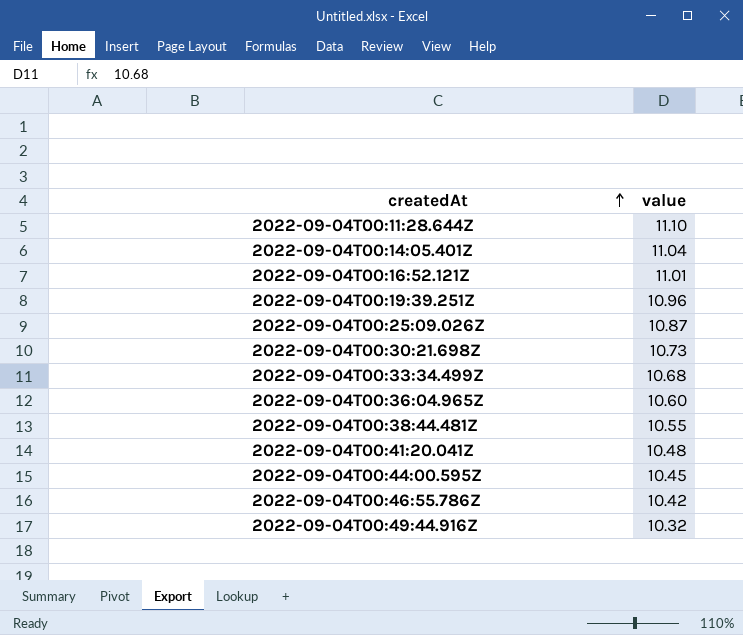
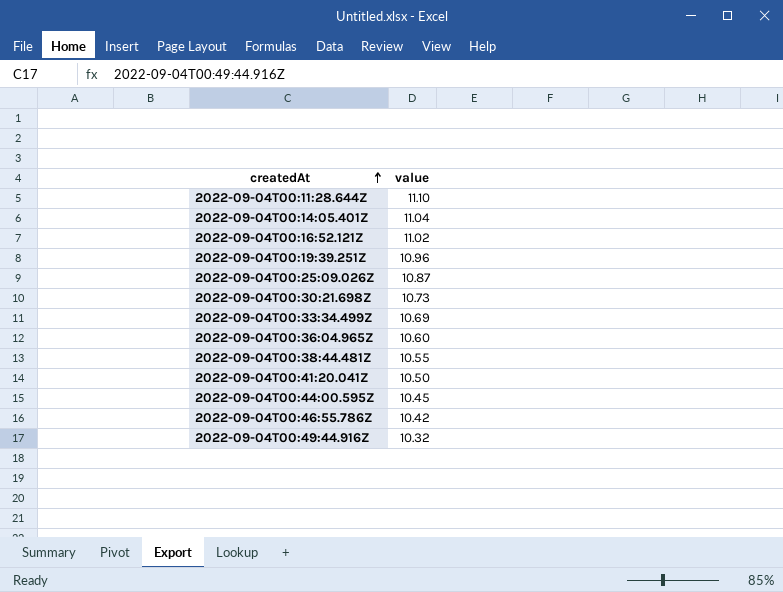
2022-09-04T00:16:52.121Z | value: 11.01 -> 11.02
2022-09-04T00:33:34.499Z | value: 10.68 -> 10.69
2022-09-04T00:41:20.041Z | value: 10.48 -> 10.50

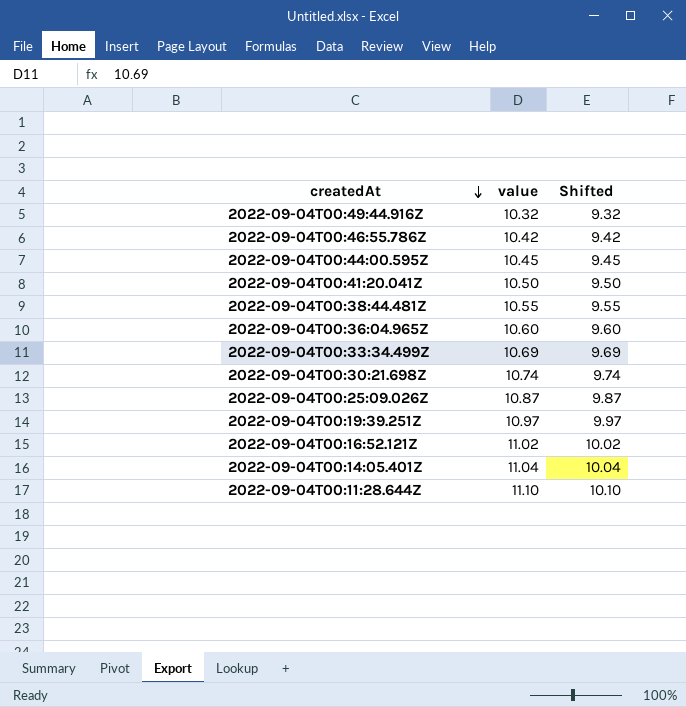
row order: createdAt ascending -> createdAt descending
column Shifted | formula: none -> [value] - 1
2022-09-04T00:30:21.698Z | value: 10.73 -> 10.74
2022-09-04T00:19:39.251Z | value: 10.96 -> 10.97

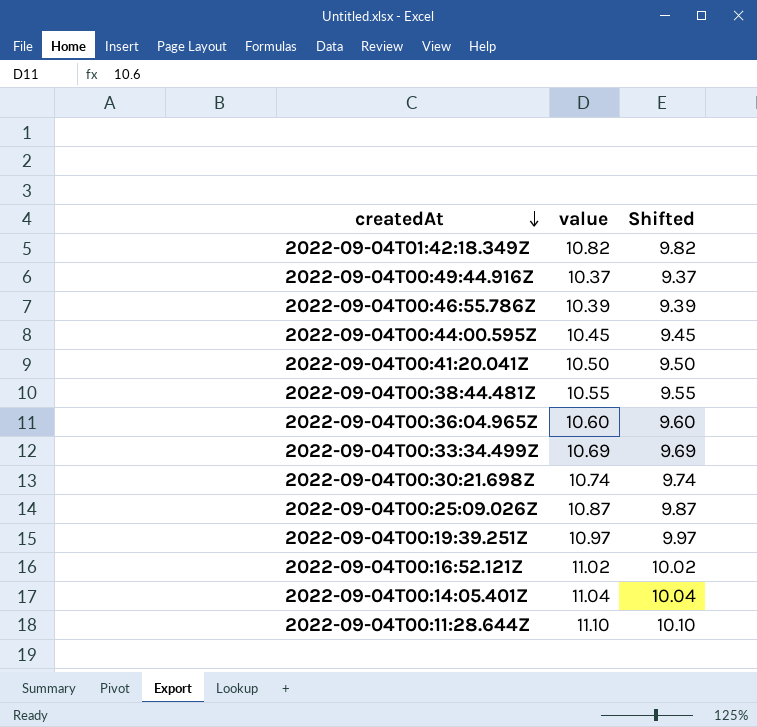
row 2022-09-04T01:42:18.349Z: none -> 10.82 | 9.82
2022-09-04T00:49:44.916Z | value: 10.32 -> 10.37
2022-09-04T00:49:44.916Z | Shifted: 9.32 -> 9.37
2022-09-04T00:46:55.786Z | value: 10.42 -> 10.39
2022-09-04T00:46:55.786Z | Shifted: 9.42 -> 9.39

